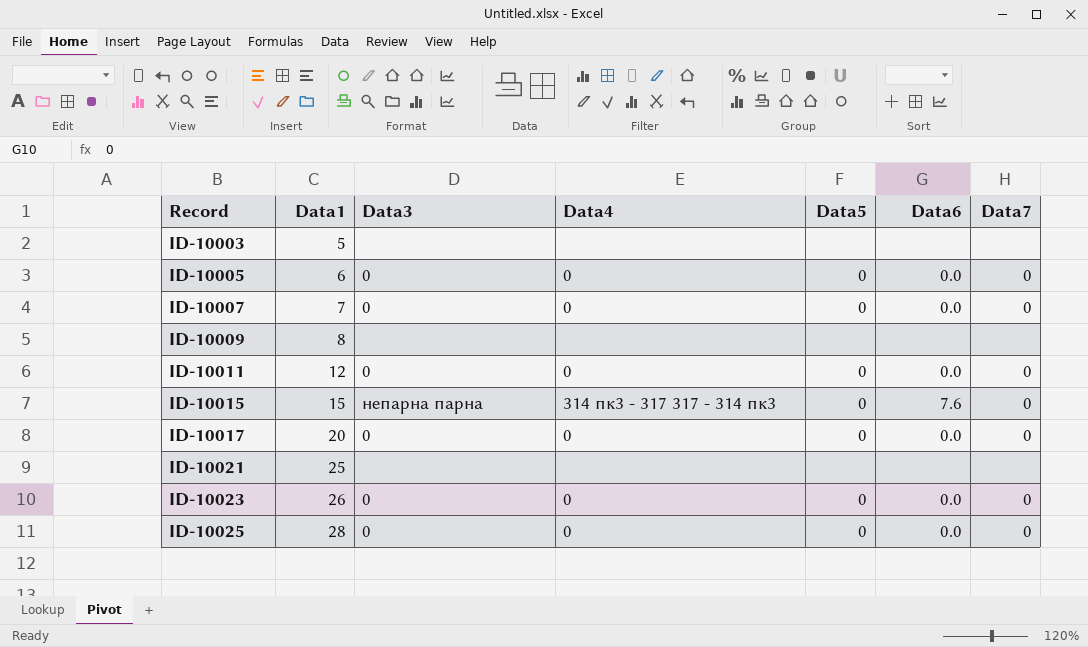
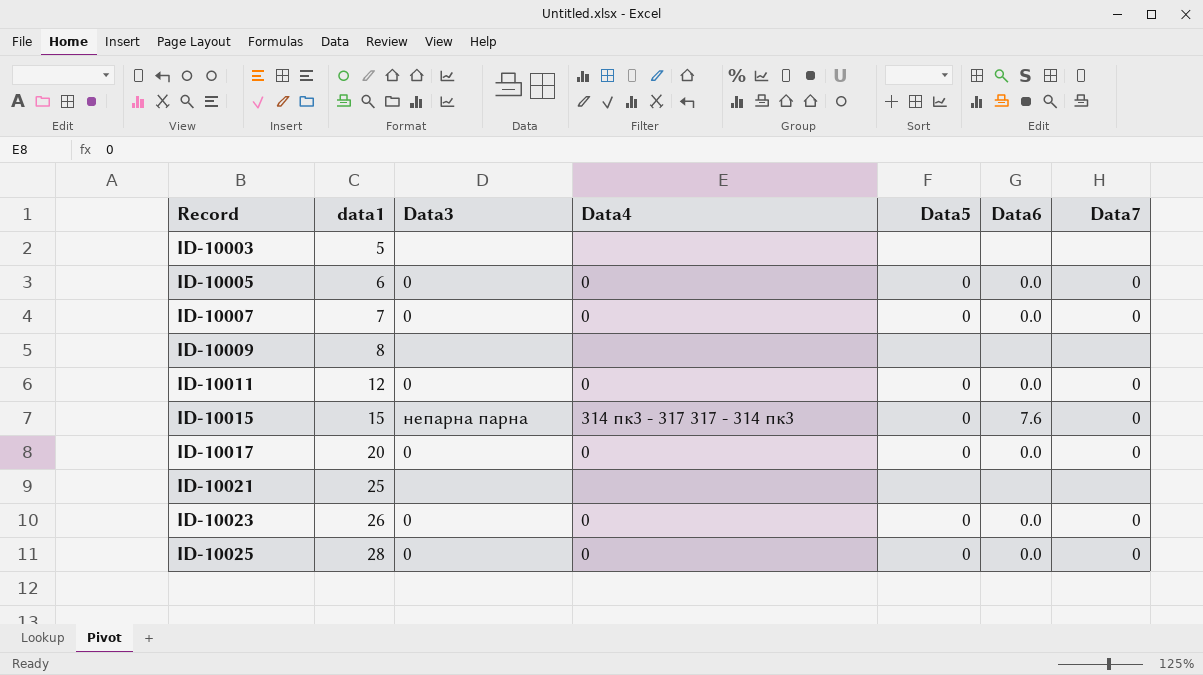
column name: Data1 -> data1

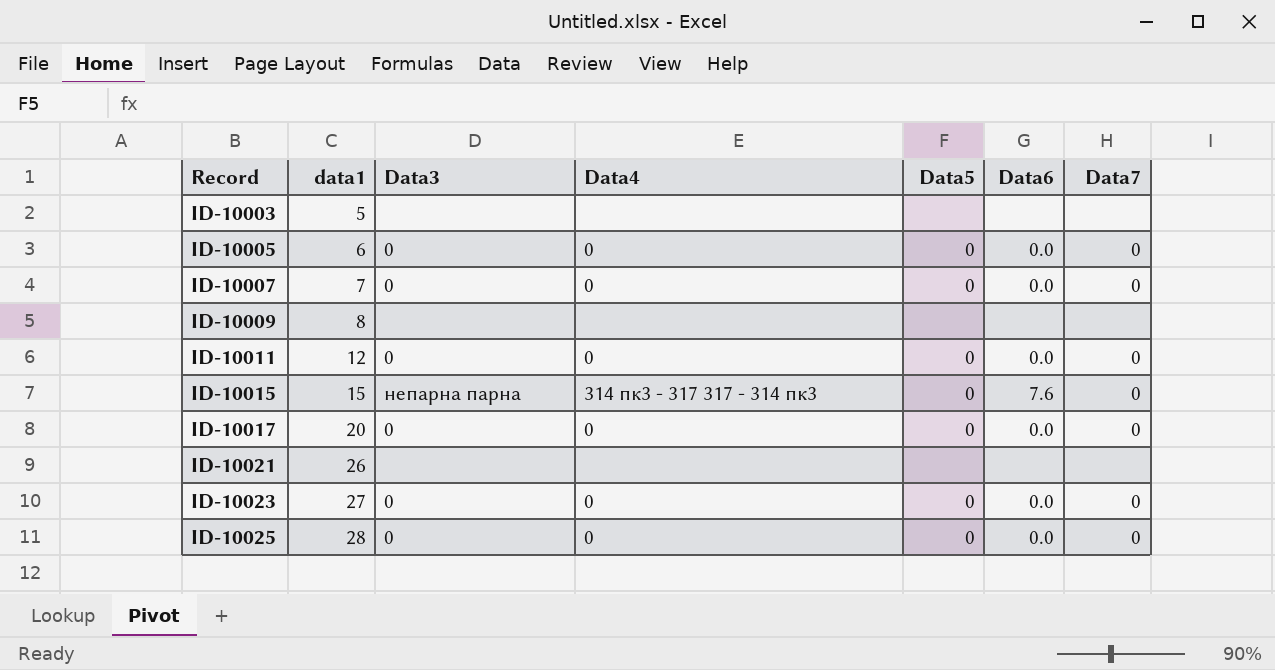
ID-10021 | data1: 25 -> 26
ID-10023 | data1: 26 -> 27

